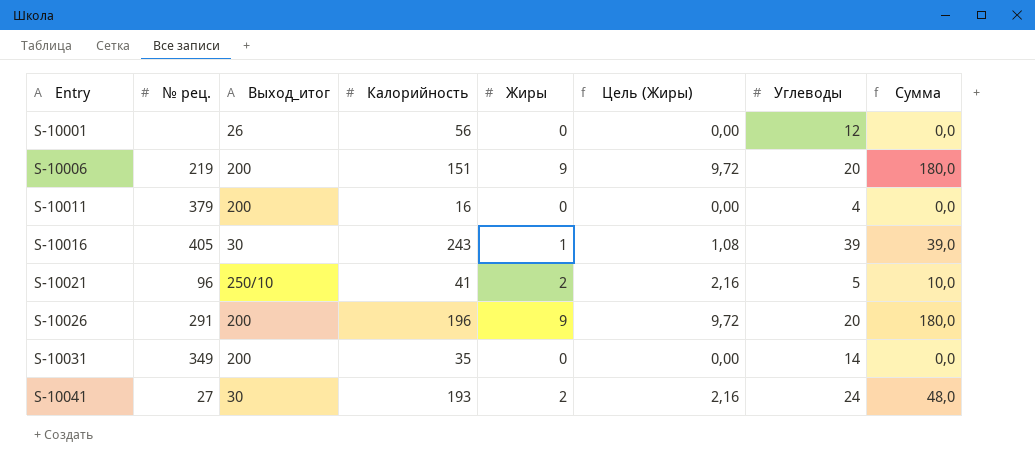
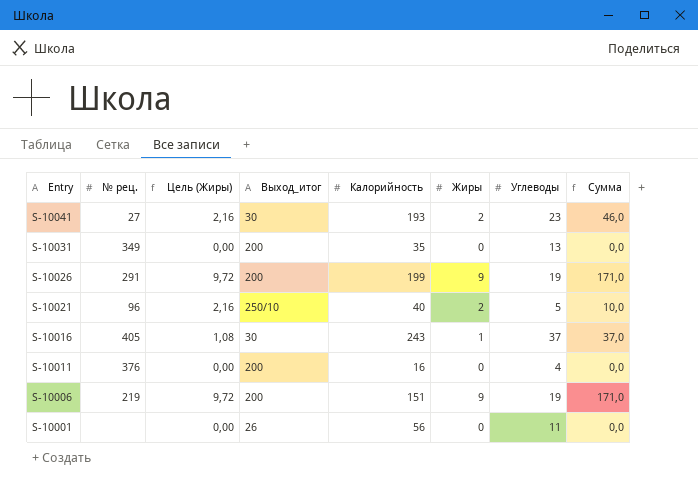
row order: Entry ascending -> Entry descending
column Цель (Жиры) | position: 6 -> 3
S-10041 | Углеводы: 24 -> 23
S-10041 | Сумма: 48,0 -> 46,0
S-10031 | Углеводы: 14 -> 13
S-10026 | Калорийность: 196 -> 199
S-10026 | Углеводы: 20 -> 19
S-10026 | Сумма: 180,0 -> 171,0
S-10021 | Калорийность: 41 -> 40
S-10016 | Углеводы: 39 -> 37
S-10016 | Сумма: 39,0 -> 37,0
S-10011 | № рец.: 379 -> 376
S-10006 | Углеводы: 20 -> 19
S-10006 | Сумма: 180,0 -> 171,0
S-10001 | Углеводы: 12 -> 11

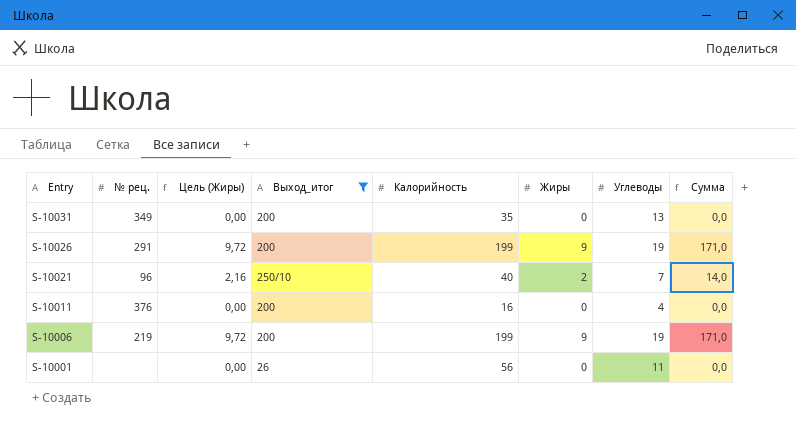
filter: none -> Выход_итог != 30
S-10021 | Углеводы: 5 -> 7
S-10021 | Сумма: 10,0 -> 14,0
S-10006 | Калорийность: 151 -> 199

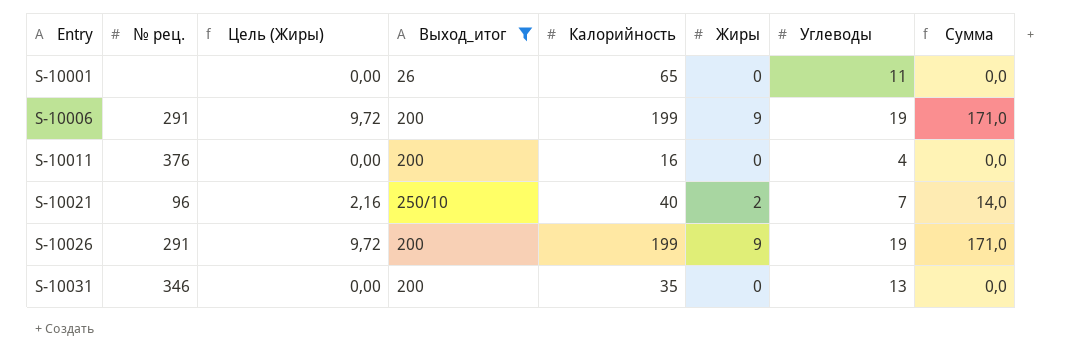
row order: Entry descending -> Entry ascending
S-10001 | Калорийность: 56 -> 65
S-10006 | № рец.: 219 -> 291
S-10031 | № рец.: 349 -> 346

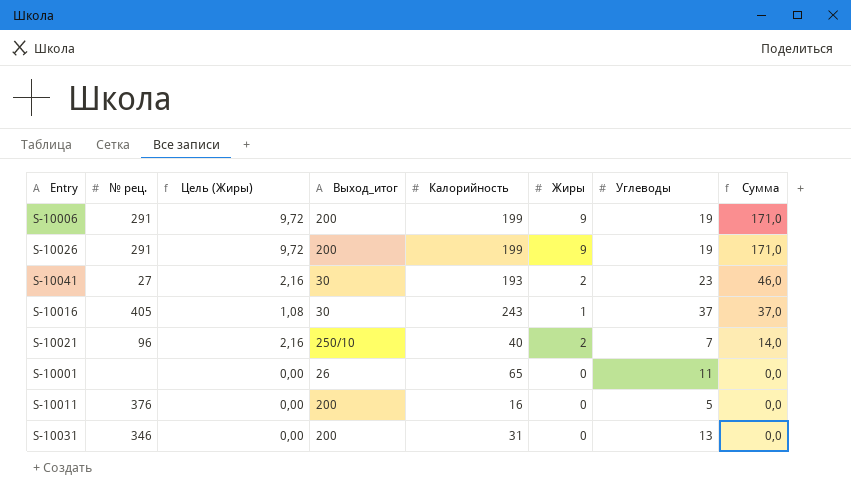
filter: Выход_итог != 30 -> none
row order: Entry ascending -> Сумма descending
S-10011 | Углеводы: 4 -> 5
S-10031 | Калорийность: 35 -> 31

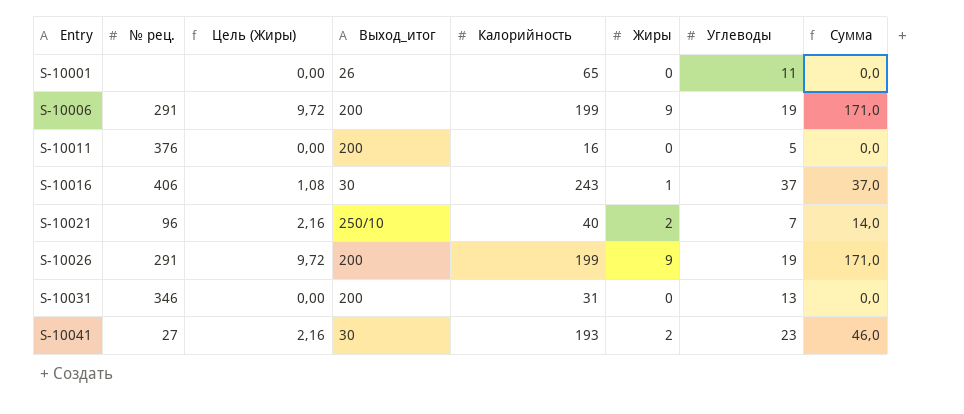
row order: Сумма descending -> Entry ascending
S-10016 | № рец.: 405 -> 406

